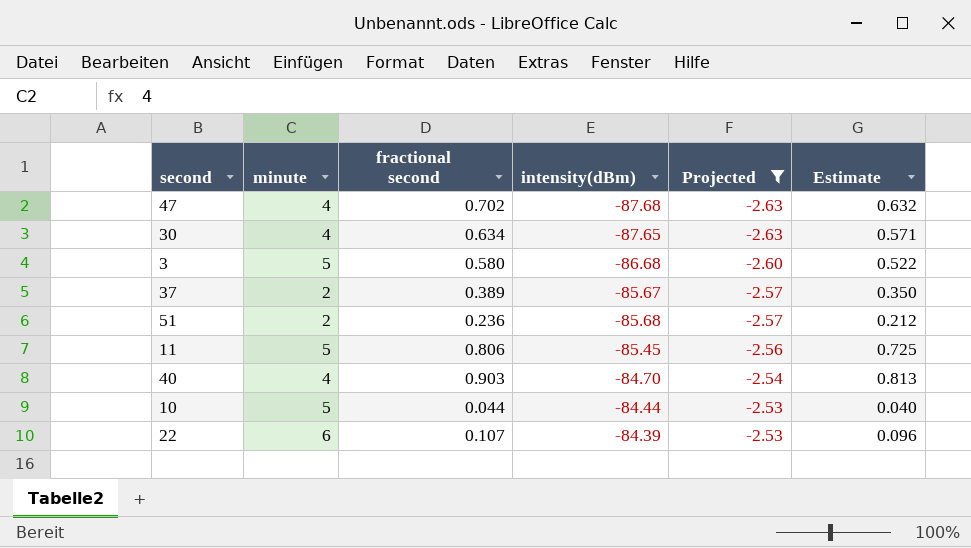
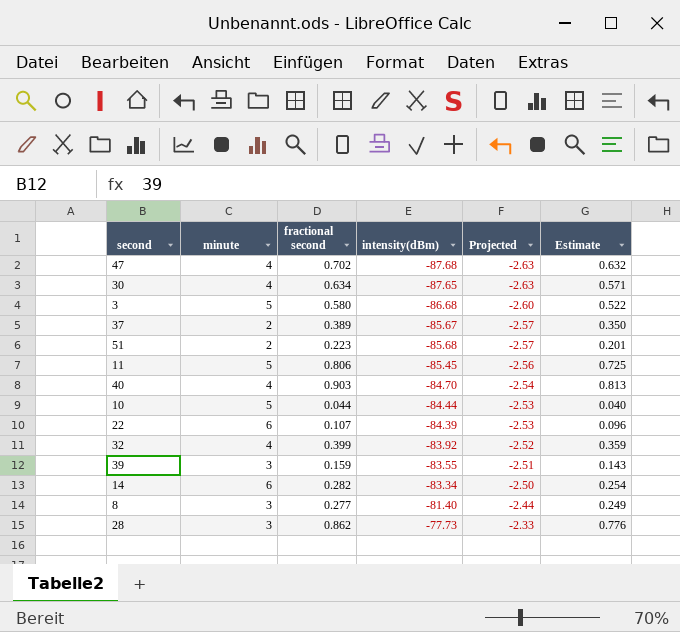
filter: Projected <= -2.53 -> none
51 | fractional second: 0.236 -> 0.223
51 | Estimate: 0.212 -> 0.201

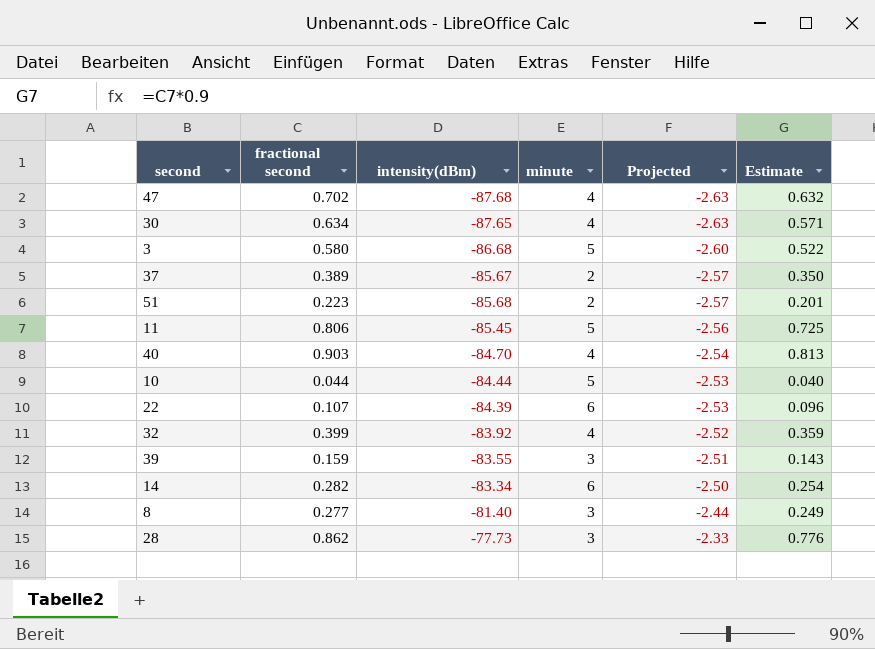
column minute | position: 2 -> 4

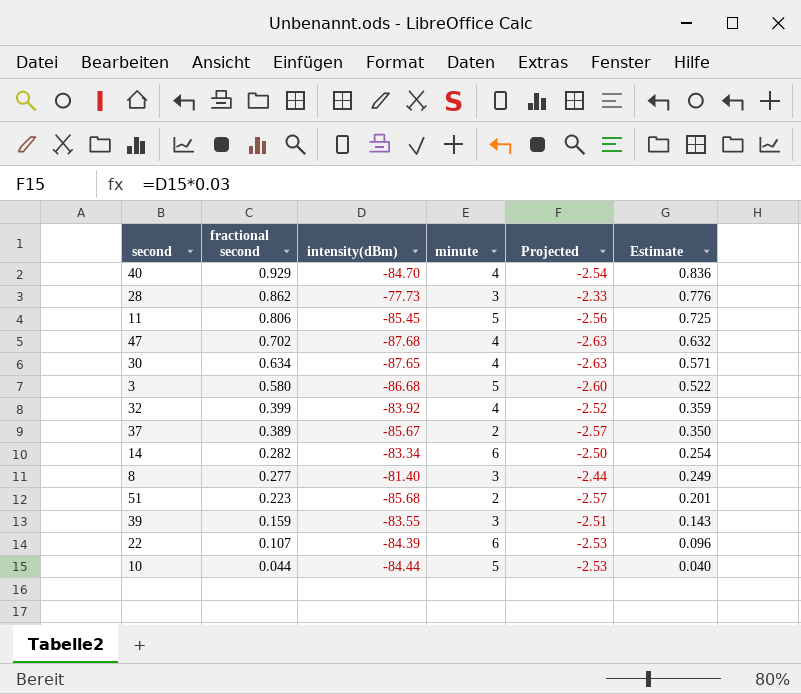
row order: Projected ascending -> fractional second descending
40 | fractional second: 0.903 -> 0.929
40 | Estimate: 0.813 -> 0.836

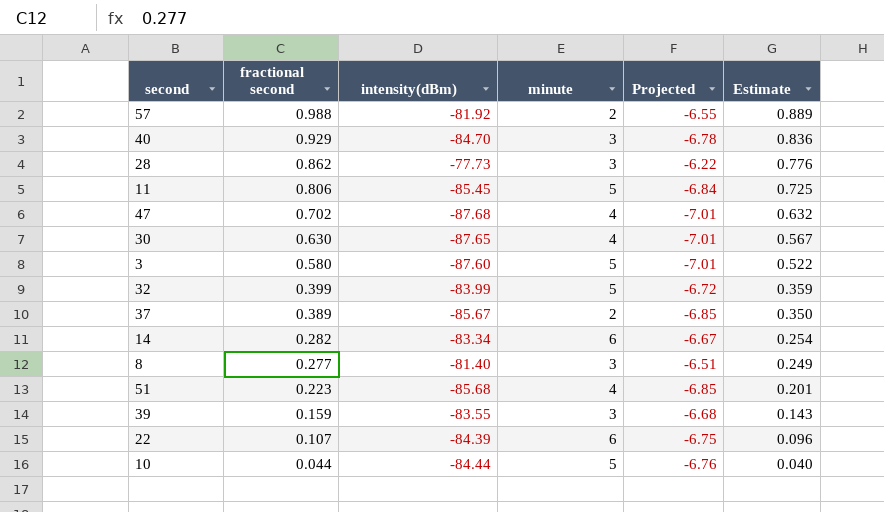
column Projected | formula: [intensity(dBm)] * 0.03 -> [intensity(dBm)] * 0.08
row 57: none -> 0.988 | -81.92 | 2 | -6.55 | 0.889
40 | minute: 4 -> 3
30 | fractional second: 0.634 -> 0.630
30 | Estimate: 0.571 -> 0.567
3 | intensity(dBm): -86.68 -> -87.60
32 | intensity(dBm): -83.92 -> -83.99
32 | minute: 4 -> 5
51 | minute: 2 -> 4

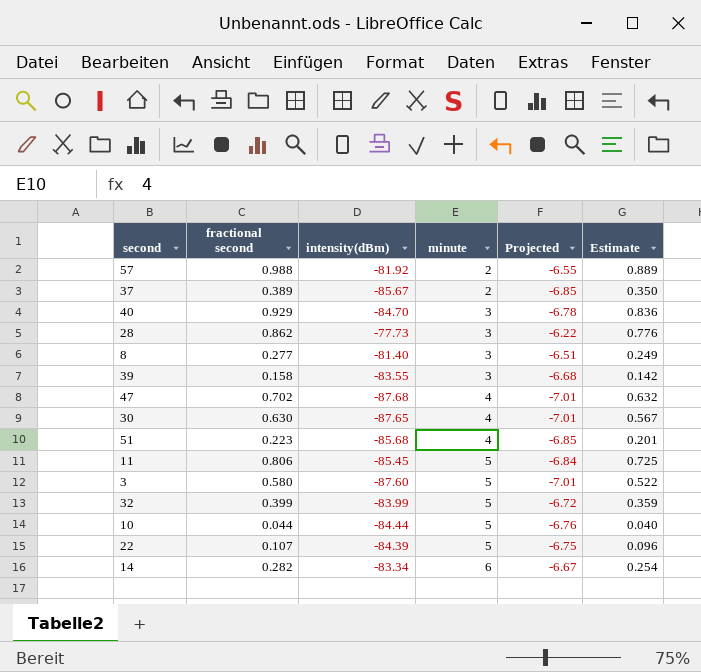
row order: fractional second descending -> minute ascending
39 | fractional second: 0.159 -> 0.158
39 | Estimate: 0.143 -> 0.142
22 | minute: 6 -> 5

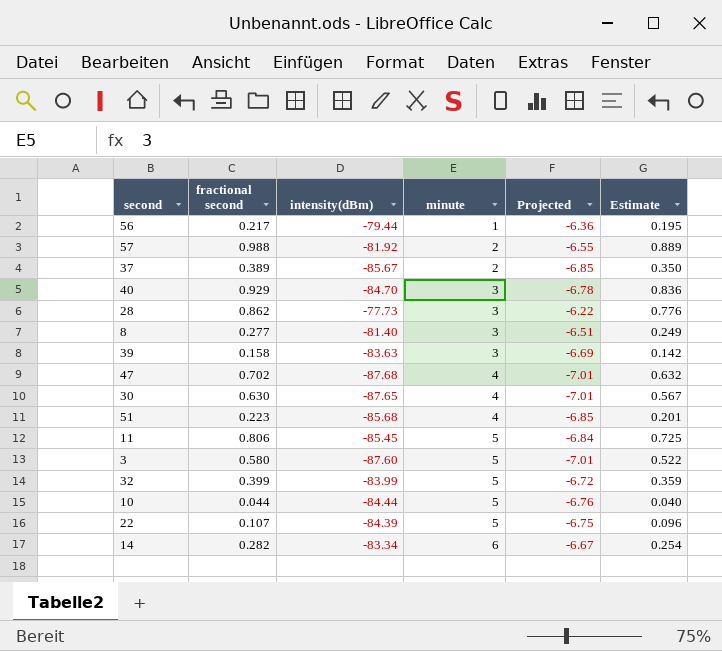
row 56: none -> 0.217 | -79.44 | 1 | -6.36 | 0.195
39 | intensity(dBm): -83.55 -> -83.63
39 | Projected: -6.68 -> -6.69

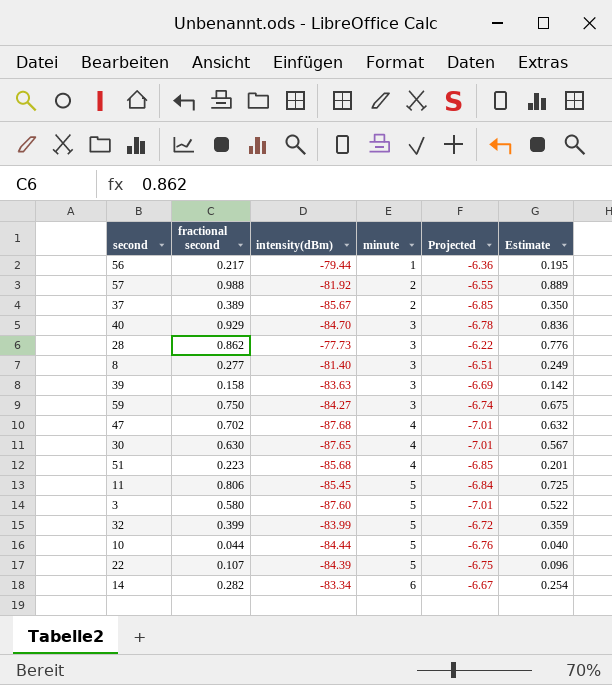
row 59: none -> 0.750 | -84.27 | 3 | -6.74 | 0.675

